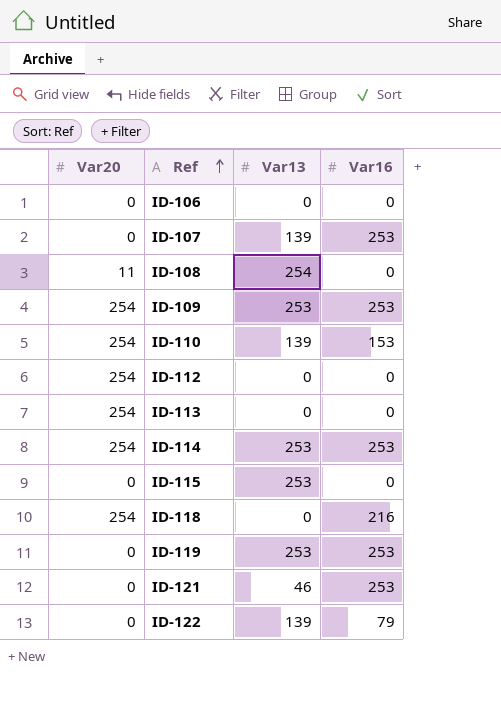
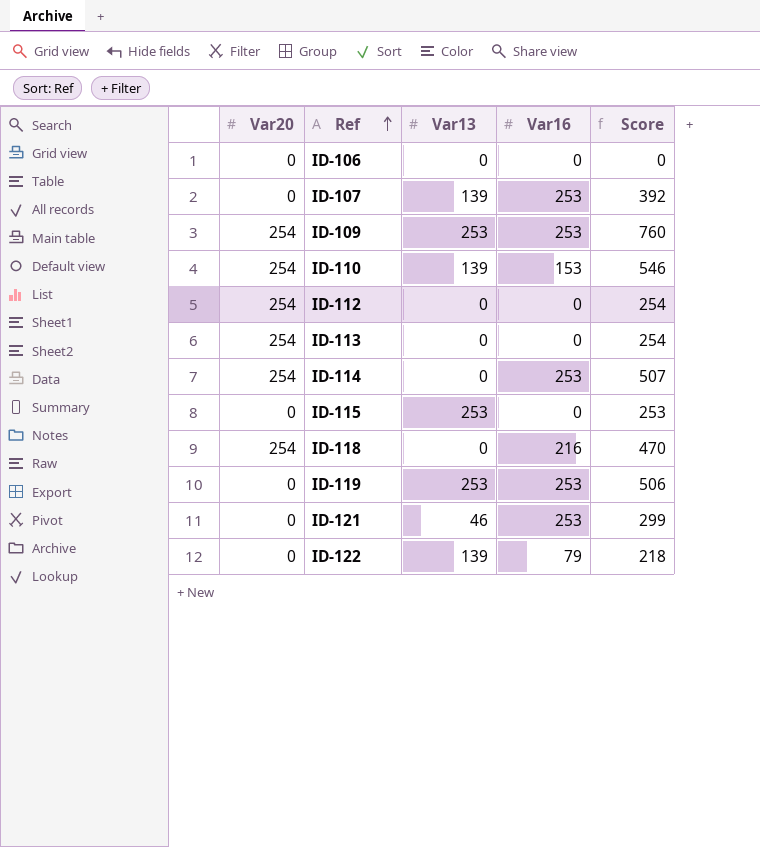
column Score | formula: none -> [Var20] + [Var13] + [Var16]
row ID-108: 11 | 254 | 0 -> none
ID-114 | Var13: 253 -> 0

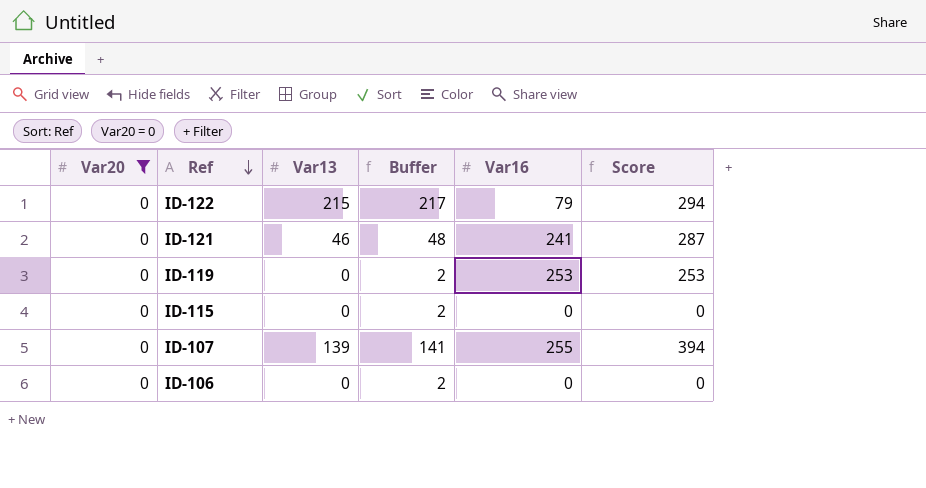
filter: none -> Var20 = 0
row order: Ref ascending -> Ref descending
column Buffer | formula: none -> [Var13] + 2
ID-122 | Var13: 139 -> 215
ID-122 | Score: 218 -> 294
ID-121 | Var16: 253 -> 241
ID-121 | Score: 299 -> 287
ID-119 | Var13: 253 -> 0
ID-119 | Score: 506 -> 253
ID-115 | Var13: 253 -> 0
ID-115 | Score: 253 -> 0
ID-107 | Var16: 253 -> 255
ID-107 | Score: 392 -> 394

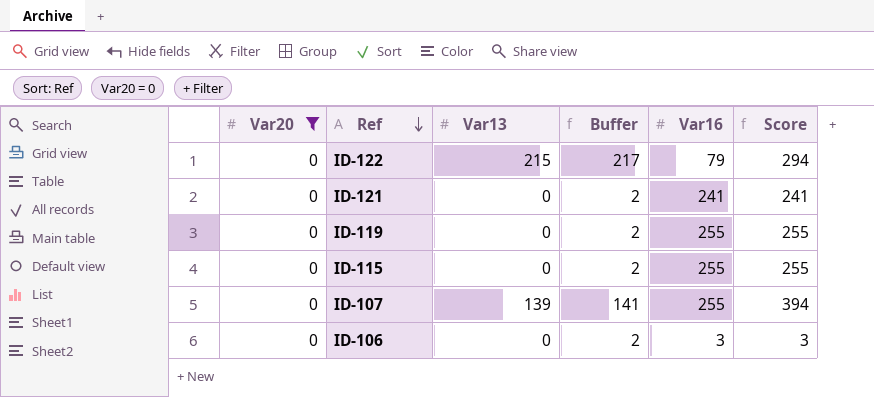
ID-121 | Var13: 46 -> 0
ID-121 | Buffer: 48 -> 2
ID-121 | Score: 287 -> 241
ID-119 | Var16: 253 -> 255
ID-119 | Score: 253 -> 255
ID-115 | Var16: 0 -> 255
ID-115 | Score: 0 -> 255
ID-106 | Var16: 0 -> 3
ID-106 | Score: 0 -> 3

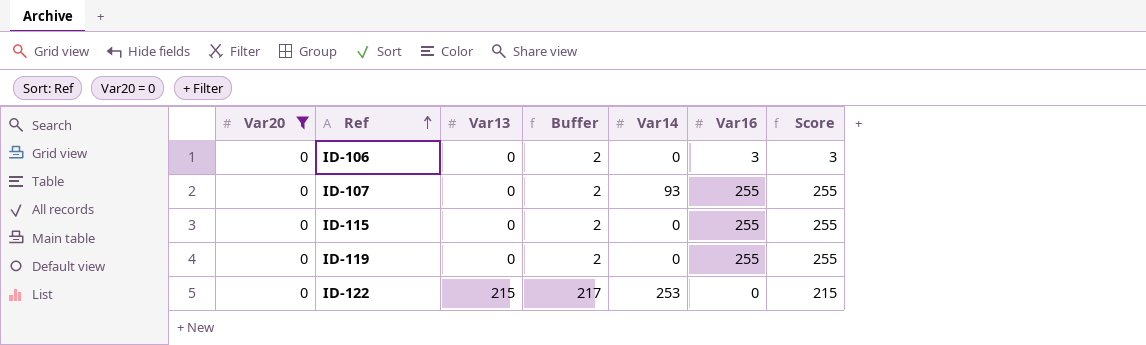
row order: Ref descending -> Ref ascending
column Var14 | position: none -> 5
row ID-121: 0 | 0 | 2 | 241 | 241 -> none
ID-107 | Var13: 139 -> 0
ID-107 | Buffer: 141 -> 2
ID-107 | Score: 394 -> 255
ID-122 | Var16: 79 -> 0
ID-122 | Score: 294 -> 215

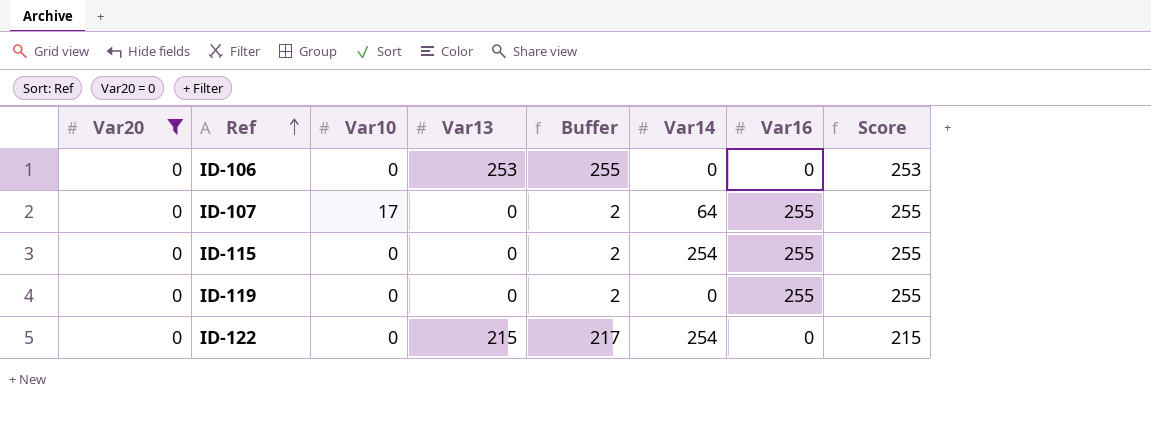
column Var10 | position: none -> 3
ID-106 | Var13: 0 -> 253
ID-106 | Buffer: 2 -> 255
ID-106 | Var16: 3 -> 0
ID-106 | Score: 3 -> 253
ID-107 | Var14: 93 -> 64
ID-115 | Var14: 0 -> 254
ID-122 | Var14: 253 -> 254

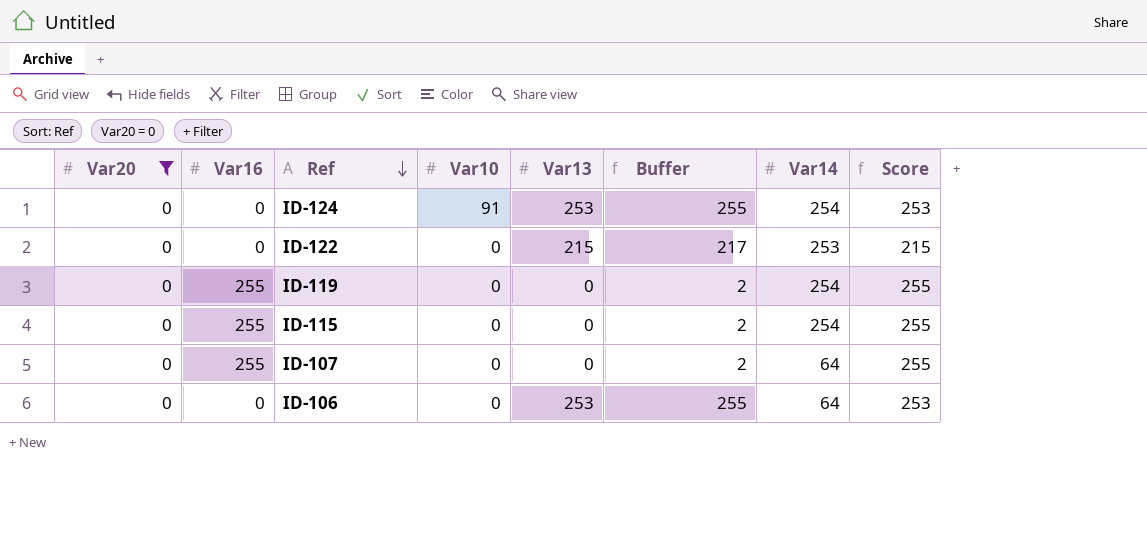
row order: Ref ascending -> Ref descending
column Var16 | position: 7 -> 2
row ID-124: none -> 0 | 0 | 91 | 253 | 255 | 254 | 253
ID-122 | Var14: 254 -> 253
ID-119 | Var14: 0 -> 254
ID-107 | Var10: 17 -> 0
ID-106 | Var14: 0 -> 64

